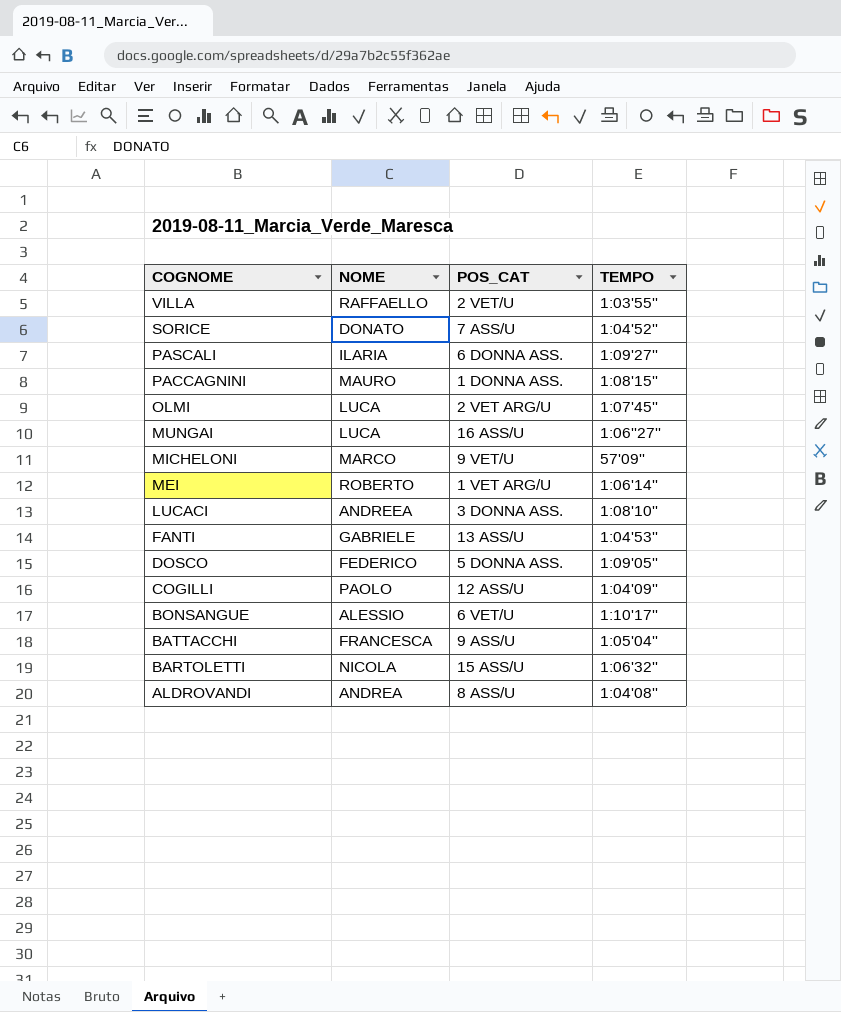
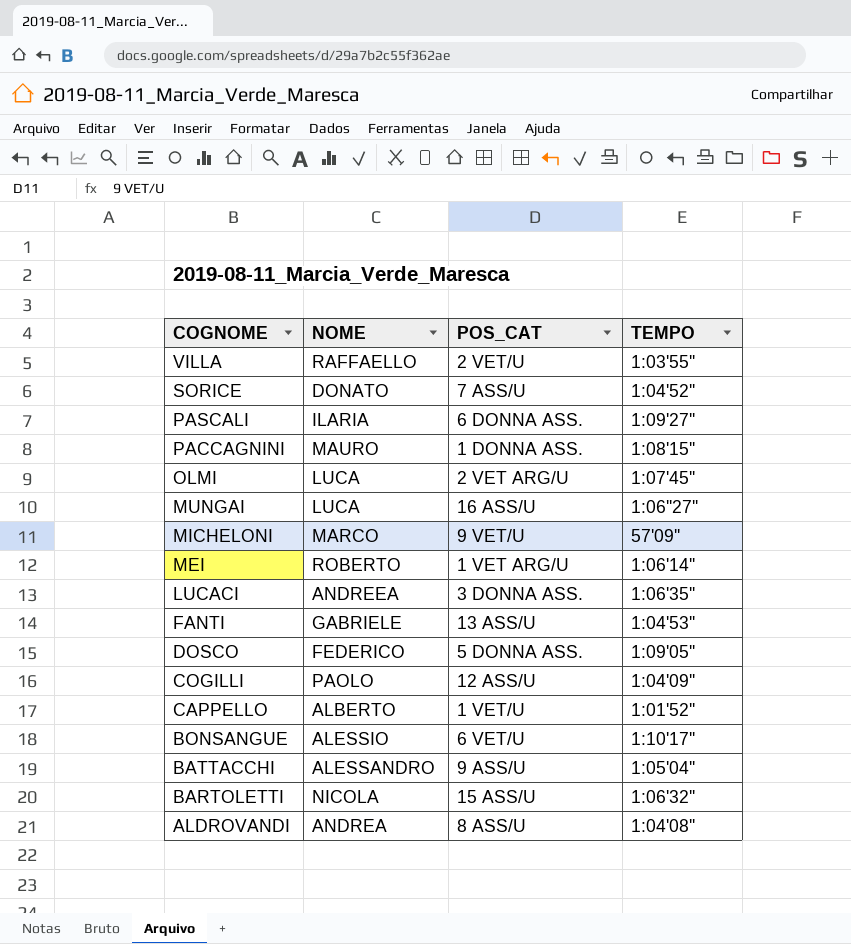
LUCACI | TEMPO: 1:08'10'' -> 1:06'35''
row CAPPELLO: none -> ALBERTO | 1 VET/U | 1:01'52''
BATTACCHI | NOME: FRANCESCA -> ALESSANDRO

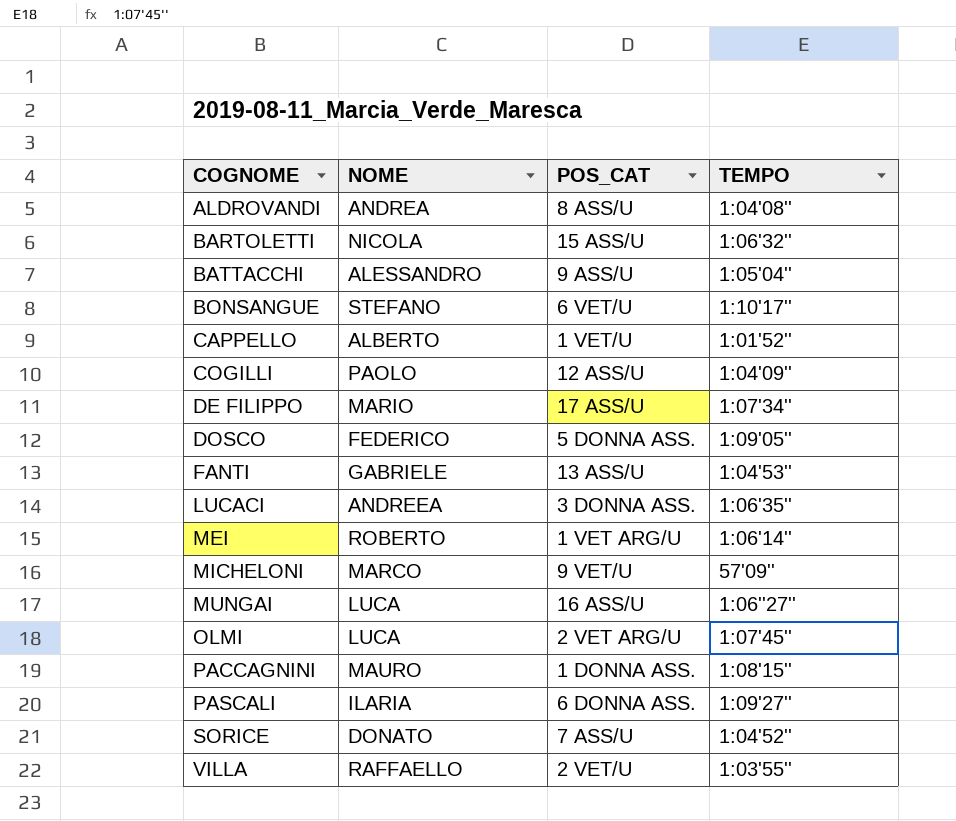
row order: COGNOME descending -> COGNOME ascending
BONSANGUE | NOME: ALESSIO -> STEFANO
row DE FILIPPO: none -> MARIO | 17 ASS/U | 1:07'34''

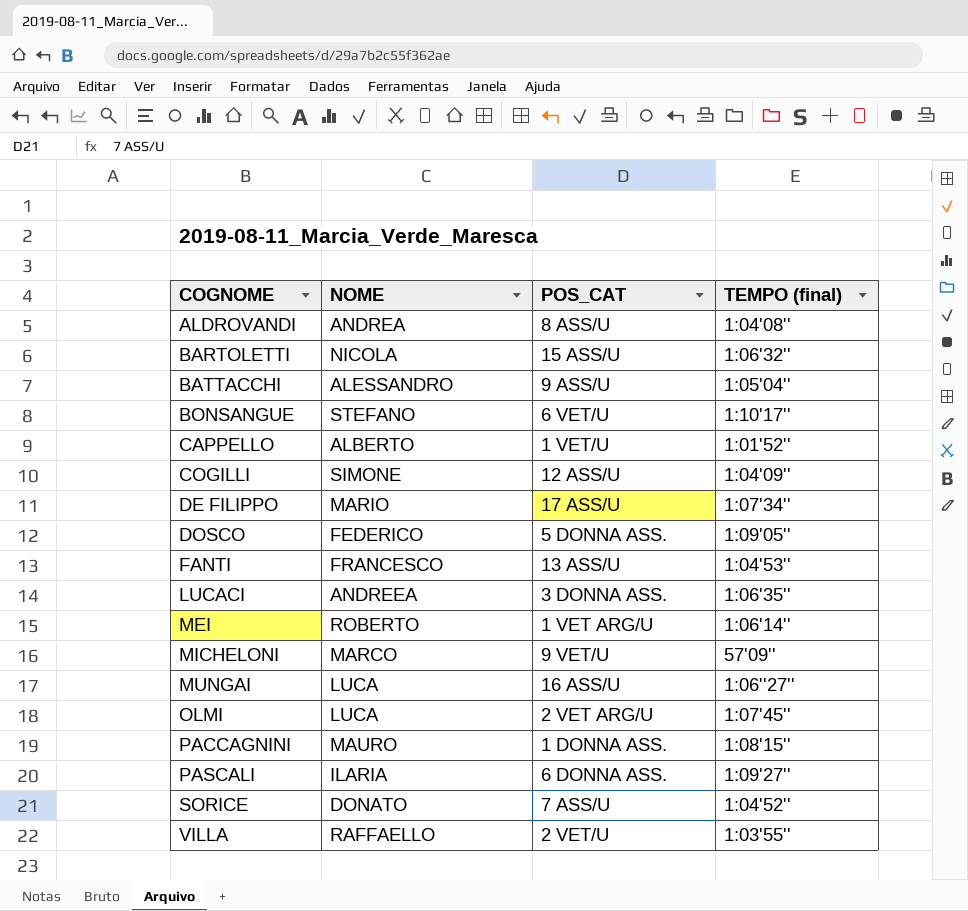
column name: TEMPO -> TEMPO (final)
COGILLI | NOME: PAOLO -> SIMONE
FANTI | NOME: GABRIELE -> FRANCESCO

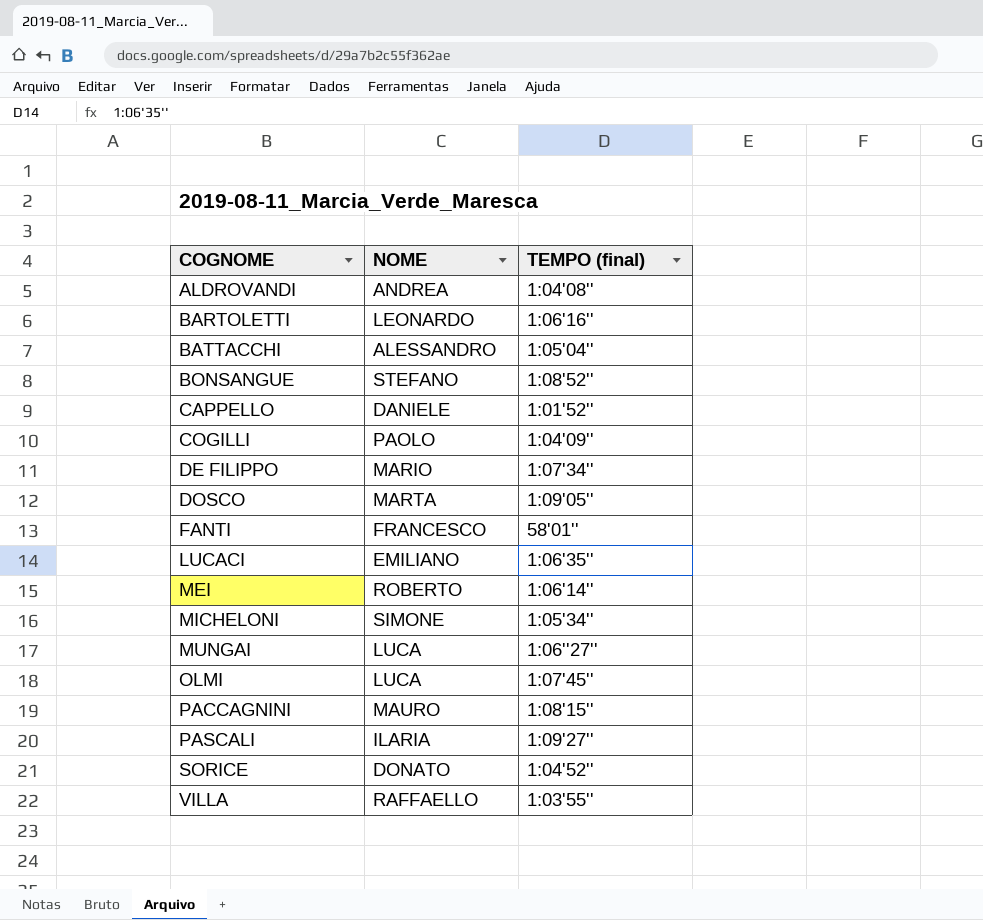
column POS_CAT | position: 3 -> none
BARTOLETTI | NOME: NICOLA -> LEONARDO
BARTOLETTI | TEMPO (final): 1:06'32'' -> 1:06'16''
BONSANGUE | TEMPO (final): 1:10'17'' -> 1:08'52''
CAPPELLO | NOME: ALBERTO -> DANIELE
COGILLI | NOME: SIMONE -> PAOLO
DOSCO | NOME: FEDERICO -> MARTA
FANTI | TEMPO (final): 1:04'53'' -> 58'01''
LUCACI | NOME: ANDREEA -> EMILIANO
MICHELONI | NOME: MARCO -> SIMONE
MICHELONI | TEMPO (final): 57'09'' -> 1:05'34''

